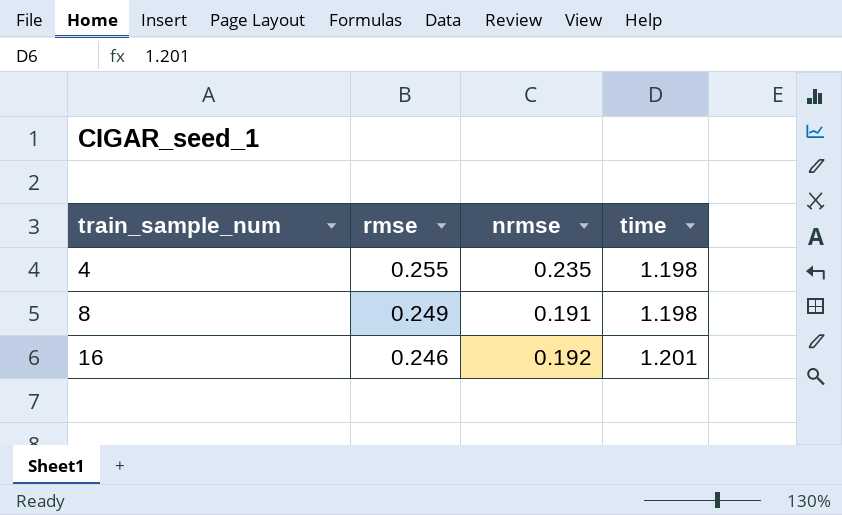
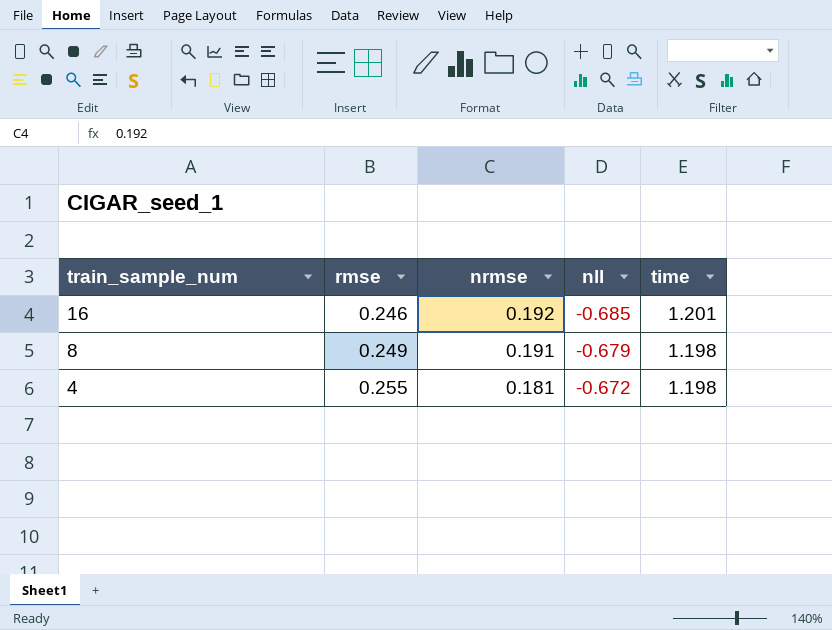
row order: train_sample_num ascending -> train_sample_num descending
column nll | position: none -> 4
4 | nrmse: 0.235 -> 0.181

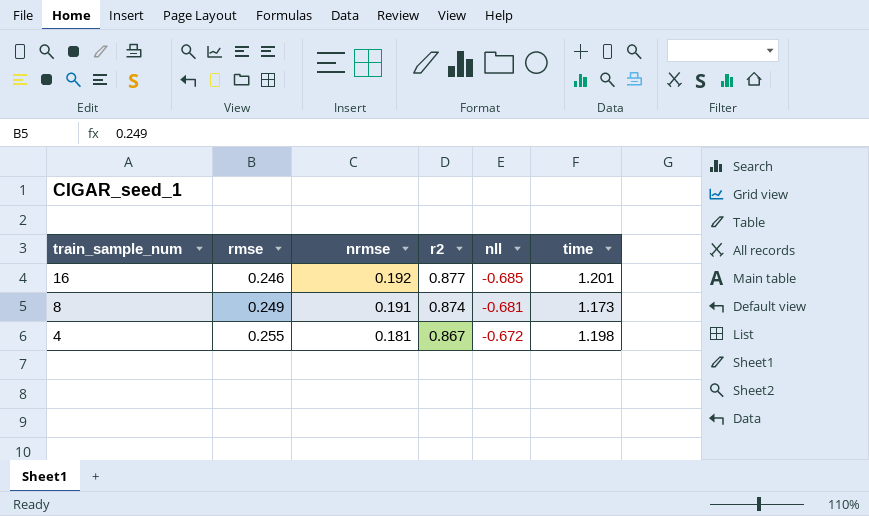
column r2 | position: none -> 4
8 | nll: -0.679 -> -0.681
8 | time: 1.198 -> 1.173

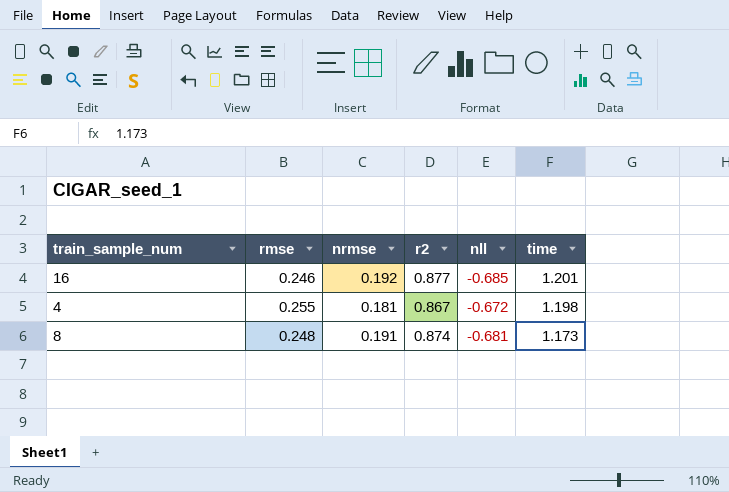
row order: train_sample_num descending -> time descending
8 | rmse: 0.249 -> 0.248

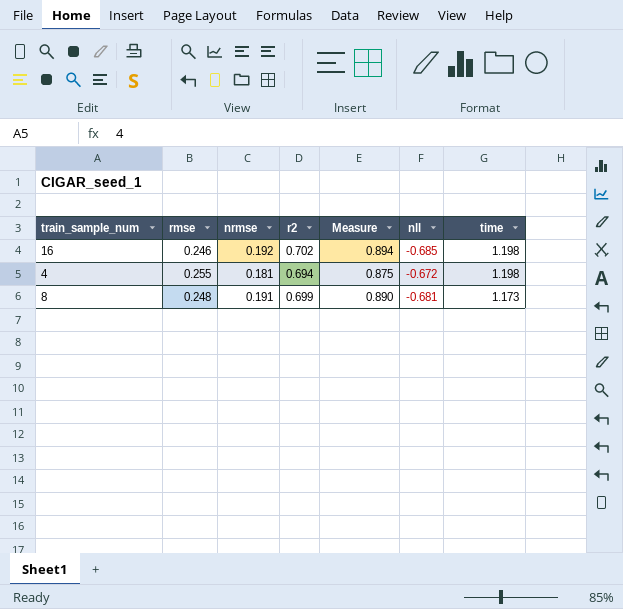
column Measure | formula: none -> [nrmse] + [r2]
16 | r2: 0.877 -> 0.702
16 | time: 1.201 -> 1.198
4 | r2: 0.867 -> 0.694
8 | r2: 0.874 -> 0.699

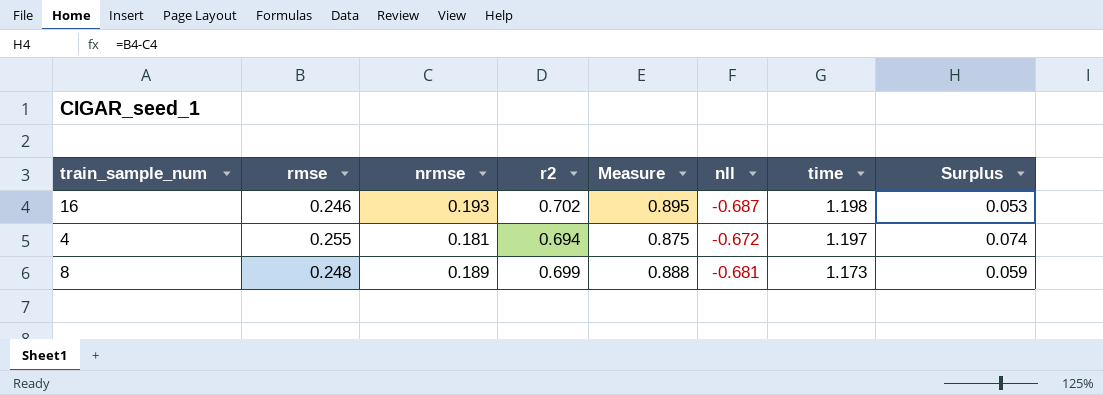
column Surplus | formula: none -> [rmse] - [nrmse]
16 | nrmse: 0.192 -> 0.193
16 | Measure: 0.894 -> 0.895
16 | nll: -0.685 -> -0.687
4 | time: 1.198 -> 1.197
8 | nrmse: 0.191 -> 0.189
8 | Measure: 0.890 -> 0.888

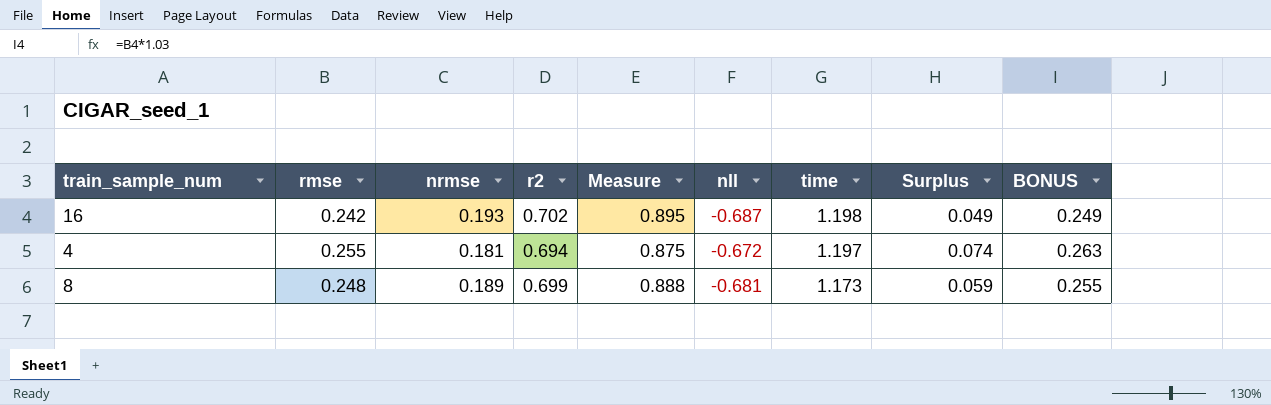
column BONUS | formula: none -> [rmse] * 1.03
16 | rmse: 0.246 -> 0.242
16 | Surplus: 0.053 -> 0.049

